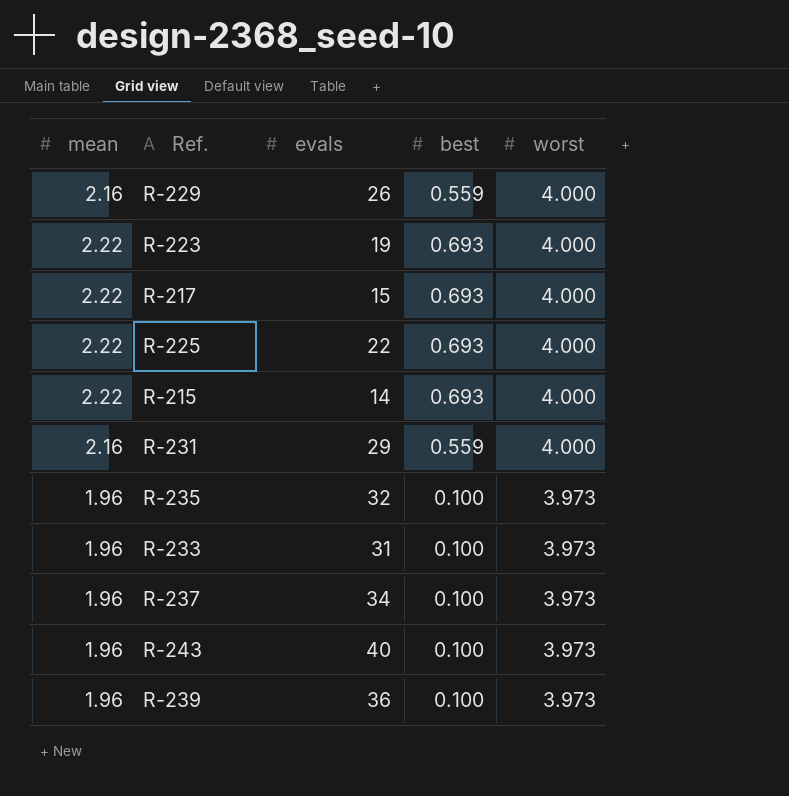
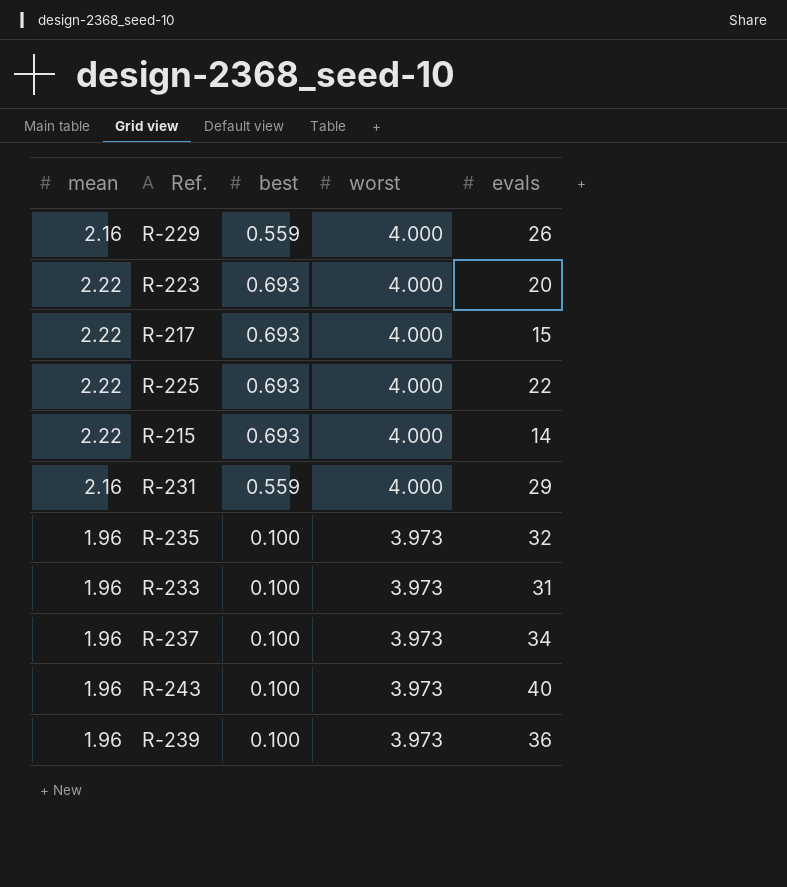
column evals | position: 3 -> 5
R-223 | evals: 19 -> 20

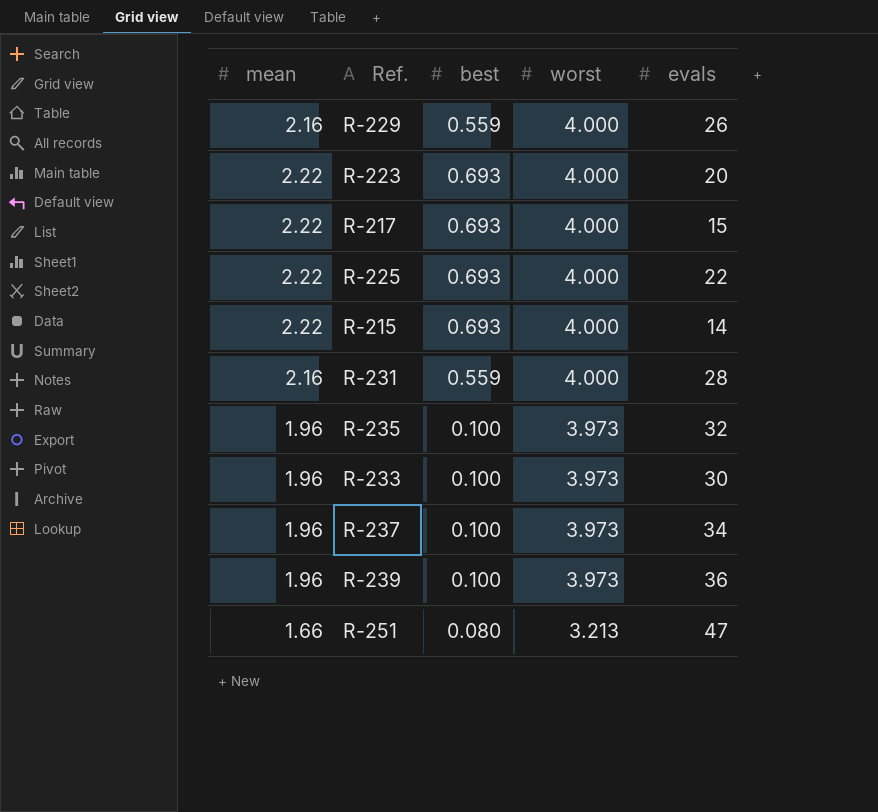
row R-243: 1.96 | 0.100 | 3.973 | 40 -> none
R-231 | evals: 29 -> 28
R-233 | evals: 31 -> 30
row R-251: none -> 1.66 | 0.080 | 3.213 | 47

